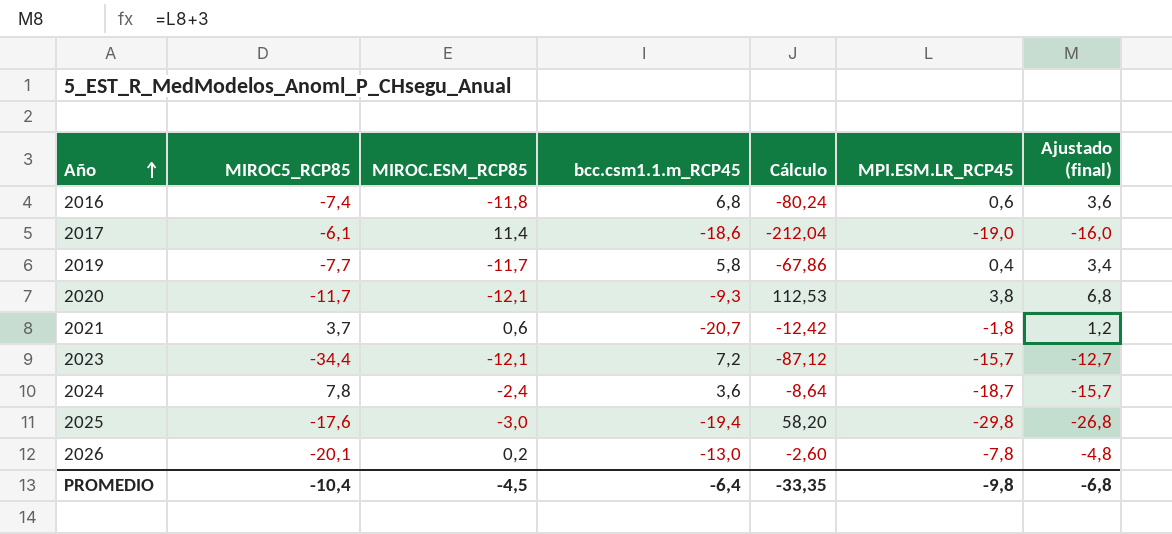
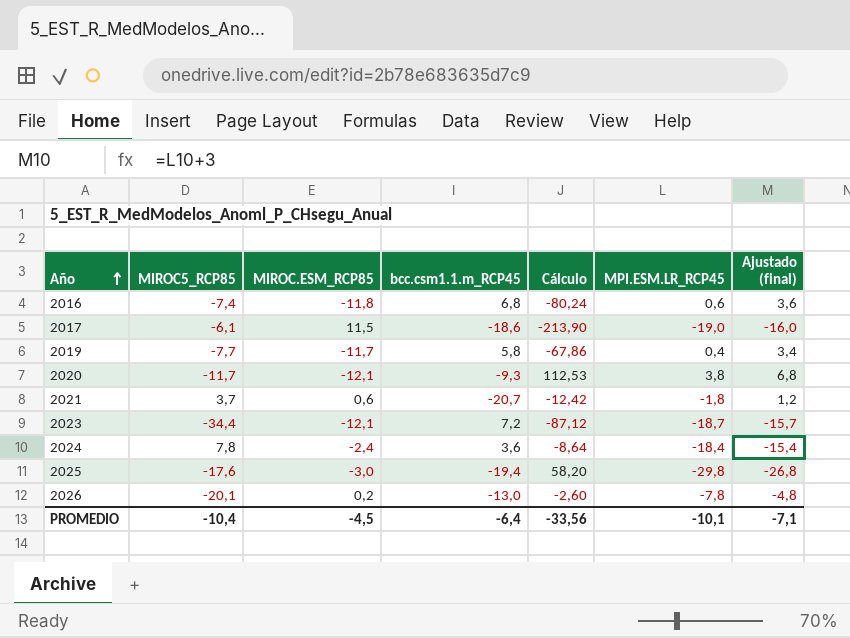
2017 | MIROC.ESM_RCP85: 11,4 -> 11,5
2017 | Cálculo: -212,04 -> -213,90
2023 | MPI.ESM.LR_RCP45: -15,7 -> -18,7
2023 | Ajustado (final): -12,7 -> -15,7
2024 | MPI.ESM.LR_RCP45: -18,7 -> -18,4
2024 | Ajustado (final): -15,7 -> -15,4
PROMEDIO | Cálculo: -33,35 -> -33,56
PROMEDIO | MPI.ESM.LR_RCP45: -9,8 -> -10,1
PROMEDIO | Ajustado (final): -6,8 -> -7,1

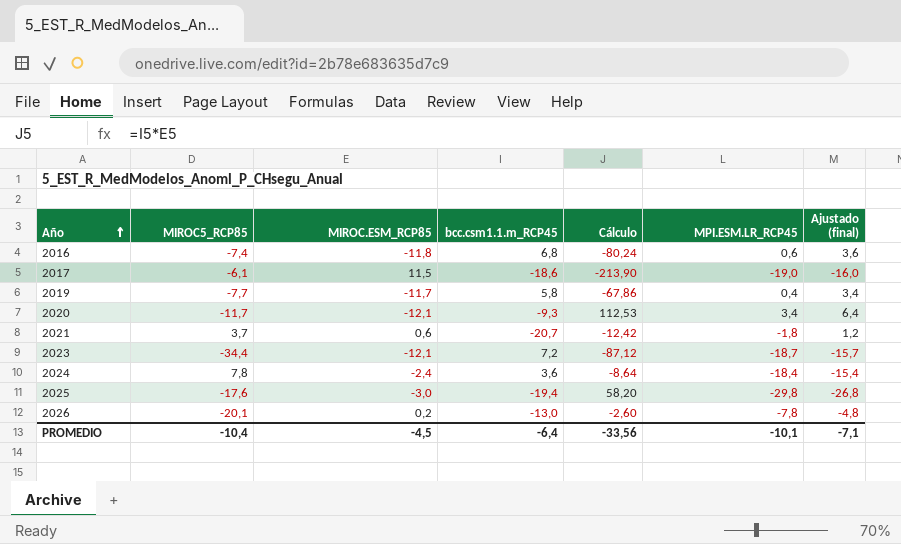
2020 | MPI.ESM.LR_RCP45: 3,8 -> 3,4
2020 | Ajustado (final): 6,8 -> 6,4

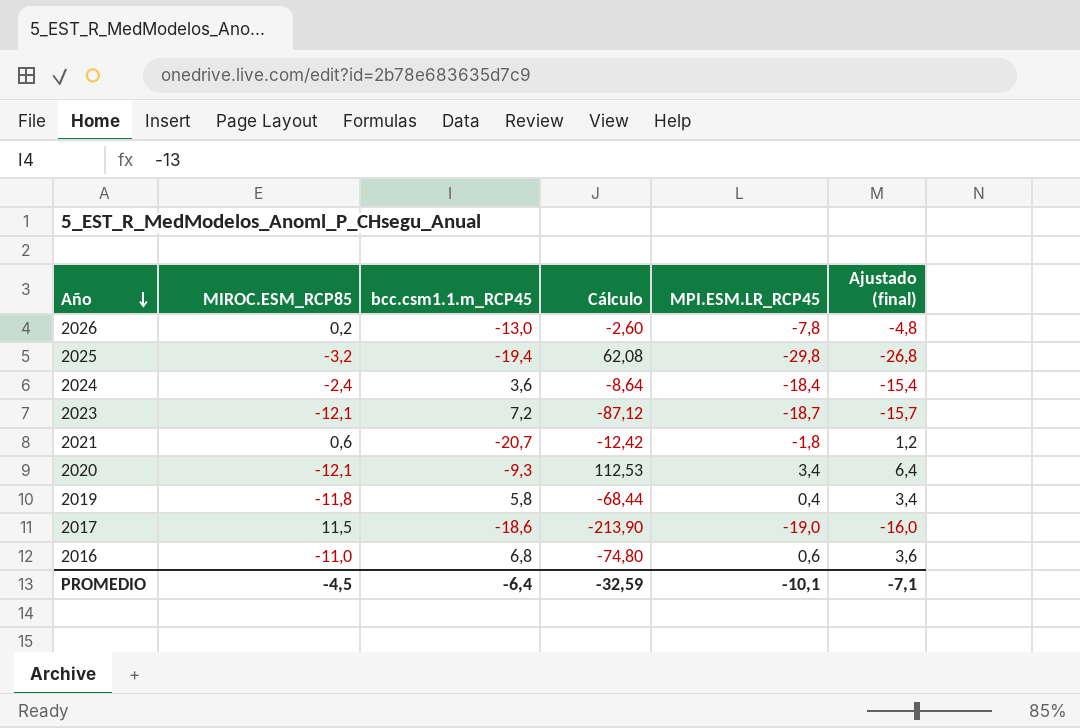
row order: Año ascending -> Año descending
column MIROC5_RCP85 | position: 2 -> none
2025 | MIROC.ESM_RCP85: -3,0 -> -3,2
2025 | Cálculo: 58,20 -> 62,08
2019 | MIROC.ESM_RCP85: -11,7 -> -11,8
2019 | Cálculo: -67,86 -> -68,44
2016 | MIROC.ESM_RCP85: -11,8 -> -11,0
2016 | Cálculo: -80,24 -> -74,80
PROMEDIO | Cálculo: -33,56 -> -32,59

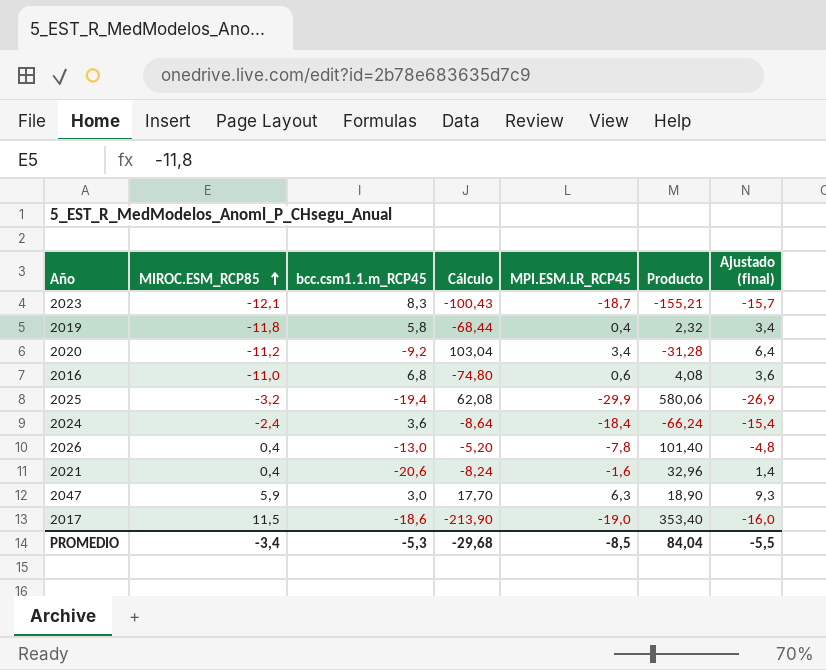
row order: Año descending -> MIROC.ESM_RCP85 ascending
column Producto | formula: none -> [bcc.csm1.1.m_RCP45] * [MPI.ESM.LR_RCP45]
2023 | bcc.csm1.1.m_RCP45: 7,2 -> 8,3
2023 | Cálculo: -87,12 -> -100,43
2020 | MIROC.ESM_RCP85: -12,1 -> -11,2
2020 | bcc.csm1.1.m_RCP45: -9,3 -> -9,2
2020 | Cálculo: 112,53 -> 103,04
2025 | MPI.ESM.LR_RCP45: -29,8 -> -29,9
2025 | Ajustado (final): -26,8 -> -26,9
2026 | MIROC.ESM_RCP85: 0,2 -> 0,4
2026 | Cálculo: -2,60 -> -5,20
2021 | MIROC.ESM_RCP85: 0,6 -> 0,4
2021 | bcc.csm1.1.m_RCP45: -20,7 -> -20,6
2021 | Cálculo: -12,42 -> -8,24
2021 | MPI.ESM.LR_RCP45: -1,8 -> -1,6
2021 | Ajustado (final): 1,2 -> 1,4
row 2047: none -> 5,9 | 3,0 | 17,70 | 6,3 | 18,90 | 9,3
PROMEDIO | MIROC.ESM_RCP85: -4,5 -> -3,4
PROMEDIO | bcc.csm1.1.m_RCP45: -6,4 -> -5,3
PROMEDIO | Cálculo: -32,59 -> -29,68
PROMEDIO | MPI.ESM.LR_RCP45: -10,1 -> -8,5
PROMEDIO | Ajustado (final): -7,1 -> -5,5

